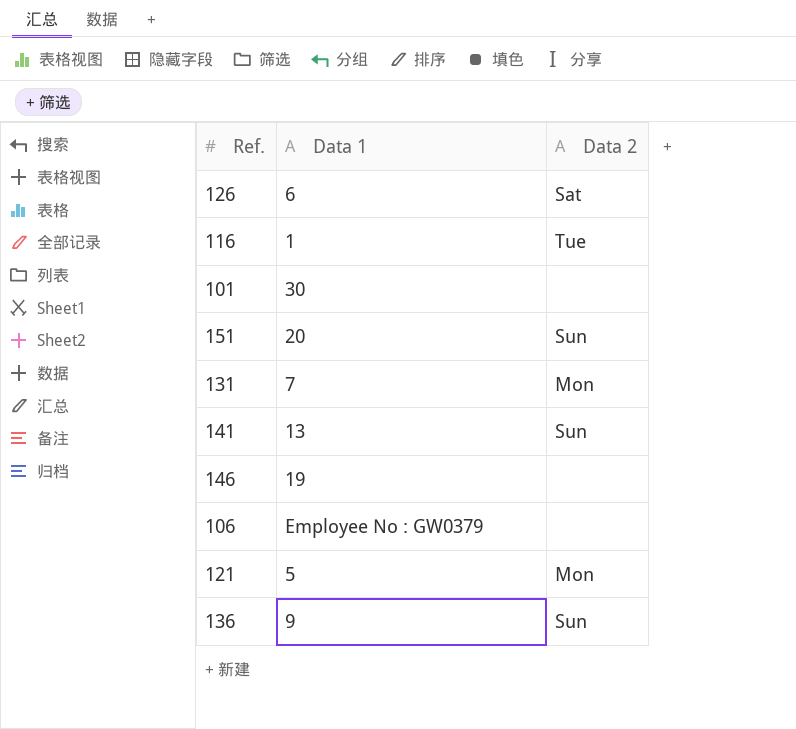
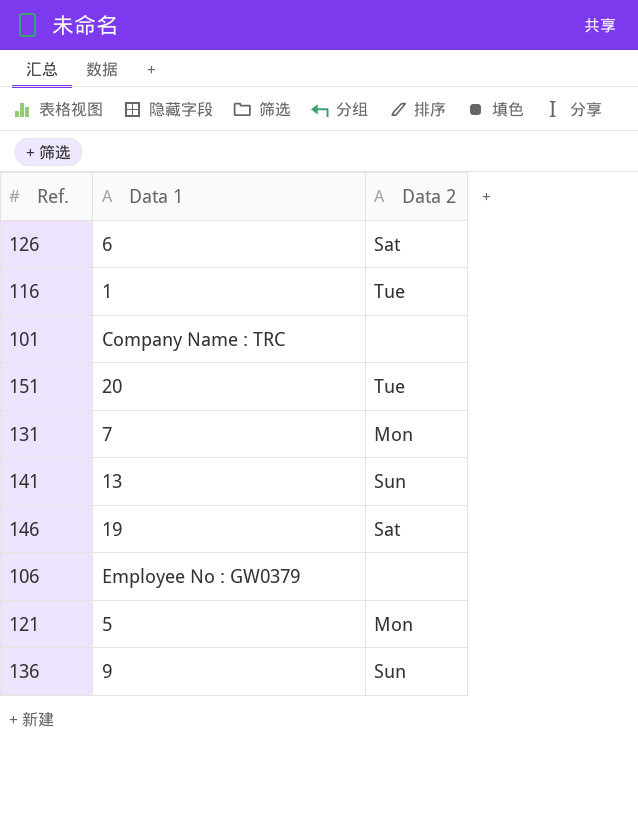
101 | Data 1: 30 -> Company Name : TRC
151 | Data 2: Sun -> Tue
146 | Data 2: none -> Sat

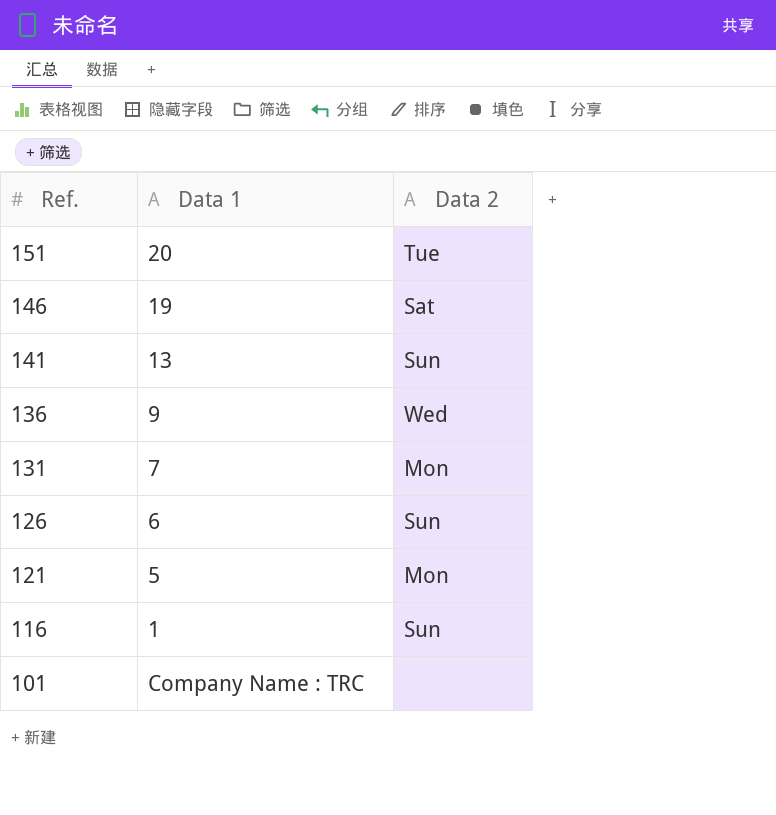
row order: none -> Ref. descending
row 106: Employee No : GW0379 | none -> none
136 | Data 2: Sun -> Wed
126 | Data 2: Sat -> Sun
116 | Data 2: Tue -> Sun

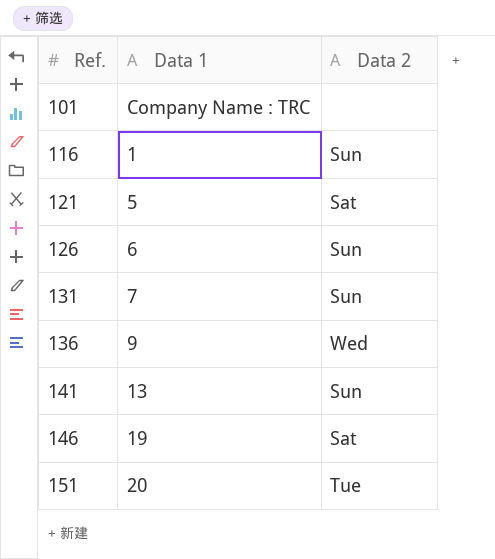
row order: Ref. descending -> Ref. ascending
121 | Data 2: Mon -> Sat
131 | Data 2: Mon -> Sun

